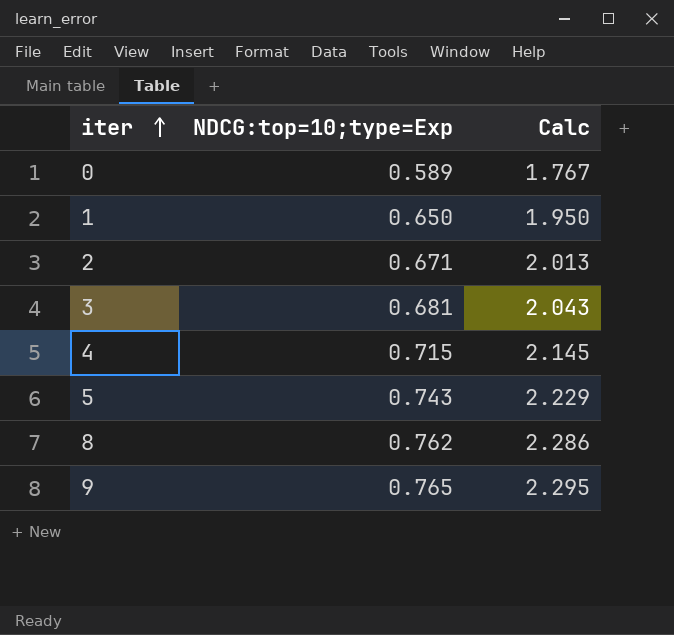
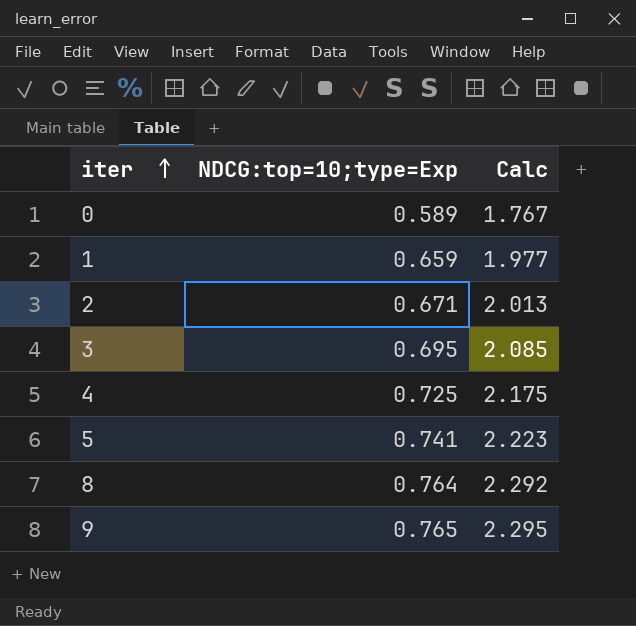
1 | NDCG:top=10;type=Exp: 0.650 -> 0.659
1 | Calc: 1.950 -> 1.977
3 | NDCG:top=10;type=Exp: 0.681 -> 0.695
3 | Calc: 2.043 -> 2.085
4 | NDCG:top=10;type=Exp: 0.715 -> 0.725
4 | Calc: 2.145 -> 2.175
5 | NDCG:top=10;type=Exp: 0.743 -> 0.741
5 | Calc: 2.229 -> 2.223
8 | NDCG:top=10;type=Exp: 0.762 -> 0.764
8 | Calc: 2.286 -> 2.292

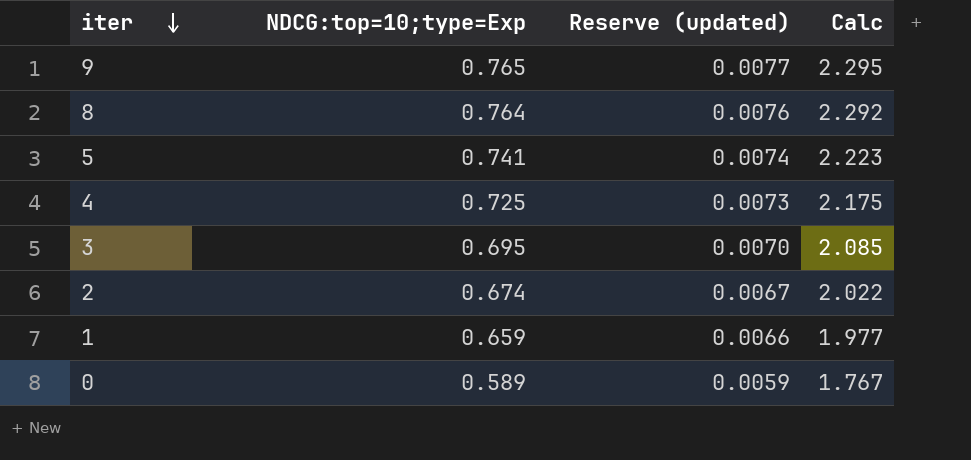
row order: iter ascending -> iter descending
column Reserve (updated) | formula: none -> [NDCG:top=10;type=Exp] * 0.01
2 | NDCG:top=10;type=Exp: 0.671 -> 0.674
2 | Calc: 2.013 -> 2.022

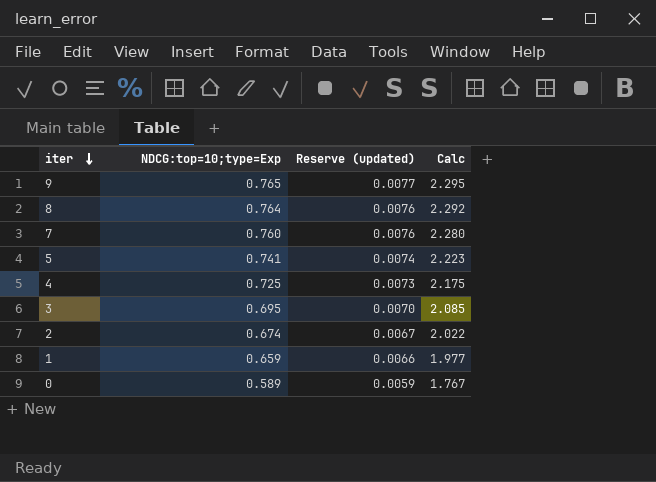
row 7: none -> 0.760 | 0.0076 | 2.280

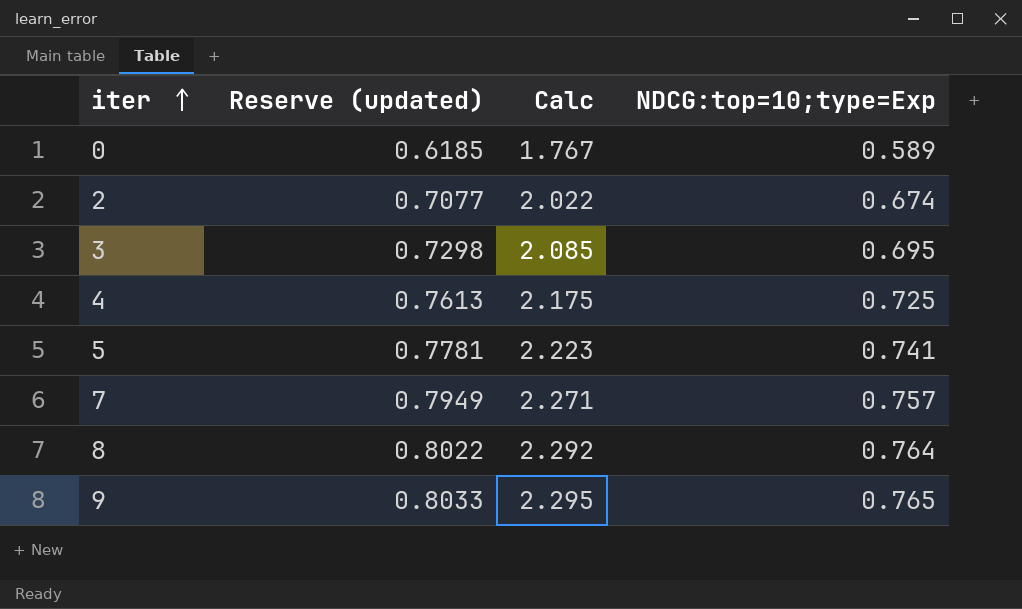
row order: iter descending -> iter ascending
column Reserve (updated) | formula: [NDCG:top=10;type=Exp] * 0.01 -> [NDCG:top=10;type=Exp] * 1.05
column NDCG:top=10;type=Exp | position: 2 -> 4
row 1: 0.659 | 0.0066 | 1.977 -> none
7 | Calc: 2.280 -> 2.271
7 | NDCG:top=10;type=Exp: 0.760 -> 0.757

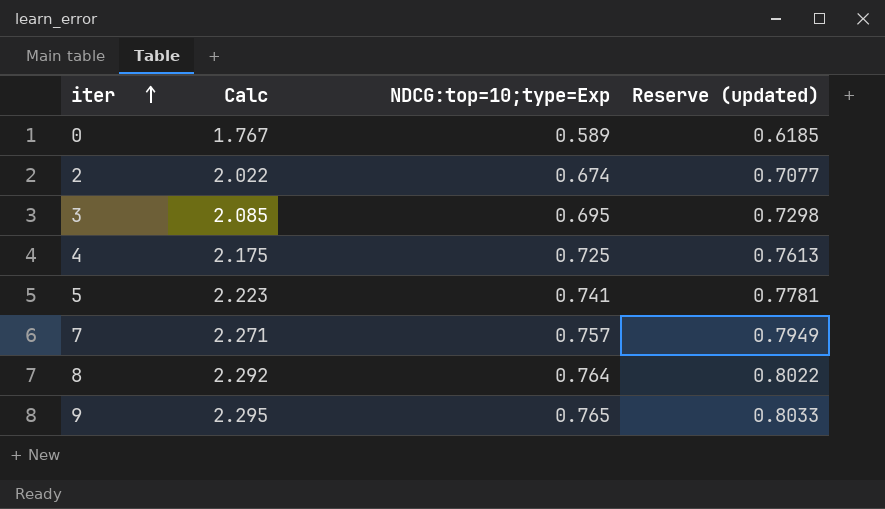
column Reserve (updated) | position: 2 -> 4

